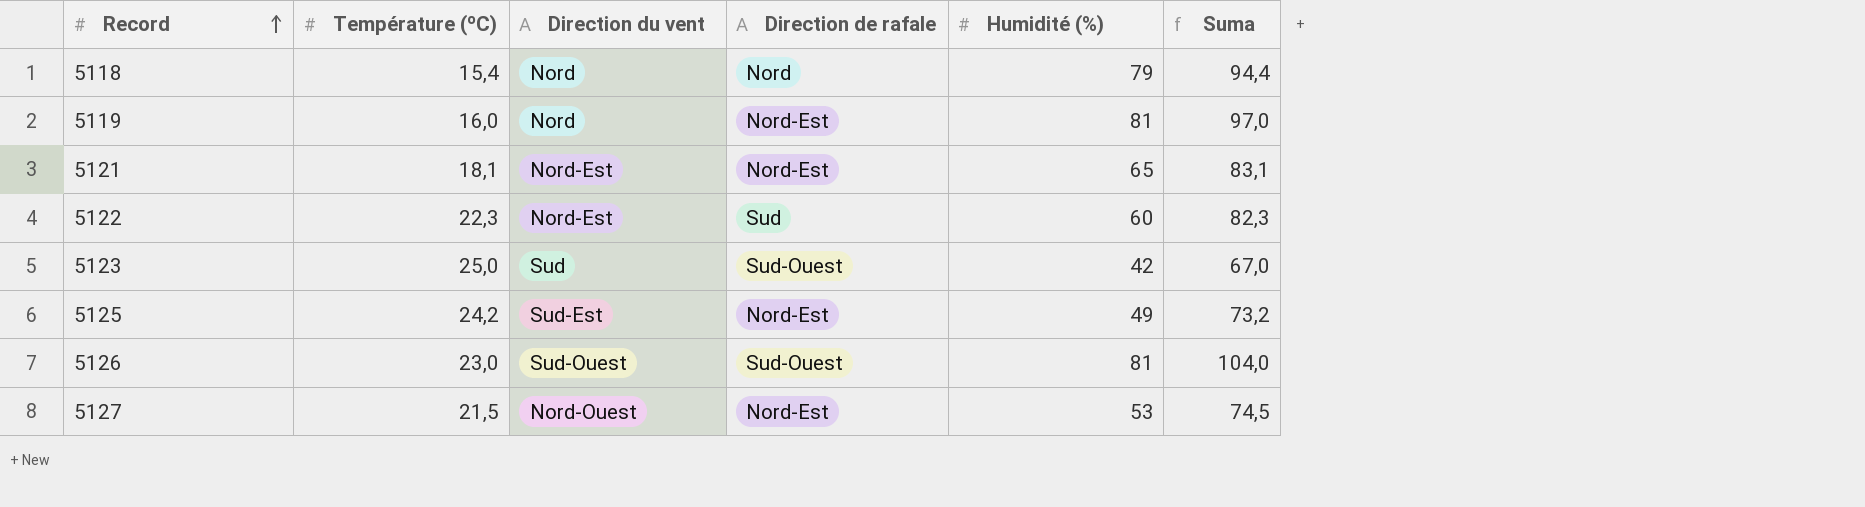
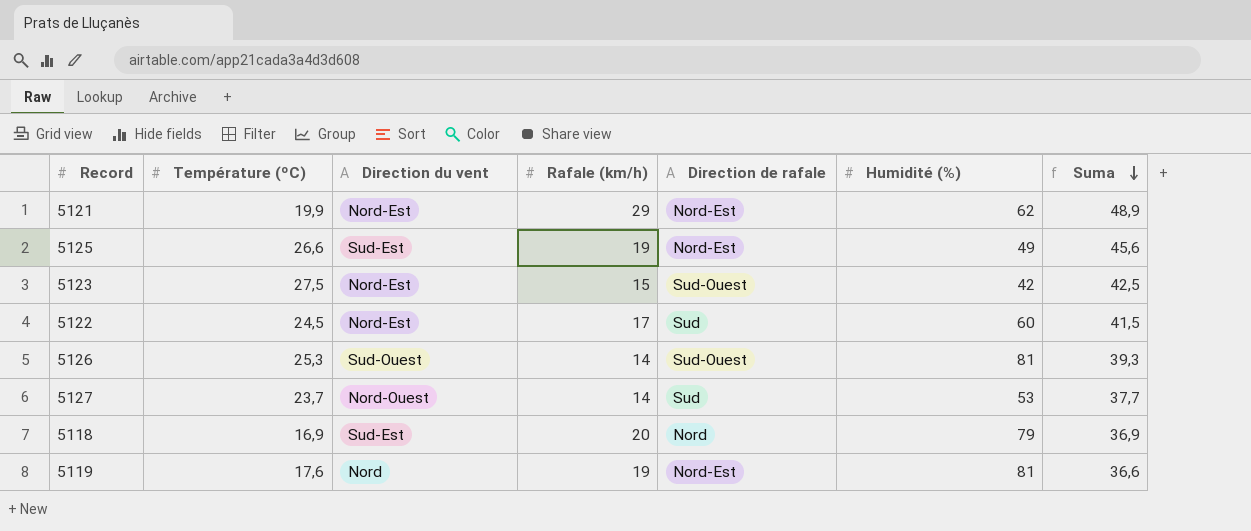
row order: Record ascending -> Suma descending
column Rafale (km/h) | position: none -> 4
column Suma | formula: [Température (ºC)] + [Humidité (%)] -> [Température (ºC)] + [Rafale (km/h)]
5121 | Température (ºC): 18,1 -> 19,9
5121 | Humidité (%): 65 -> 62
5125 | Température (ºC): 24,2 -> 26,6
5123 | Température (ºC): 25,0 -> 27,5
5123 | Direction du vent: Sud -> Nord-Est
5122 | Température (ºC): 22,3 -> 24,5
5126 | Température (ºC): 23,0 -> 25,3
5127 | Température (ºC): 21,5 -> 23,7
5127 | Direction de rafale: Nord-Est -> Sud
5118 | Température (ºC): 15,4 -> 16,9
5118 | Direction du vent: Nord -> Sud-Est
5119 | Température (ºC): 16,0 -> 17,6

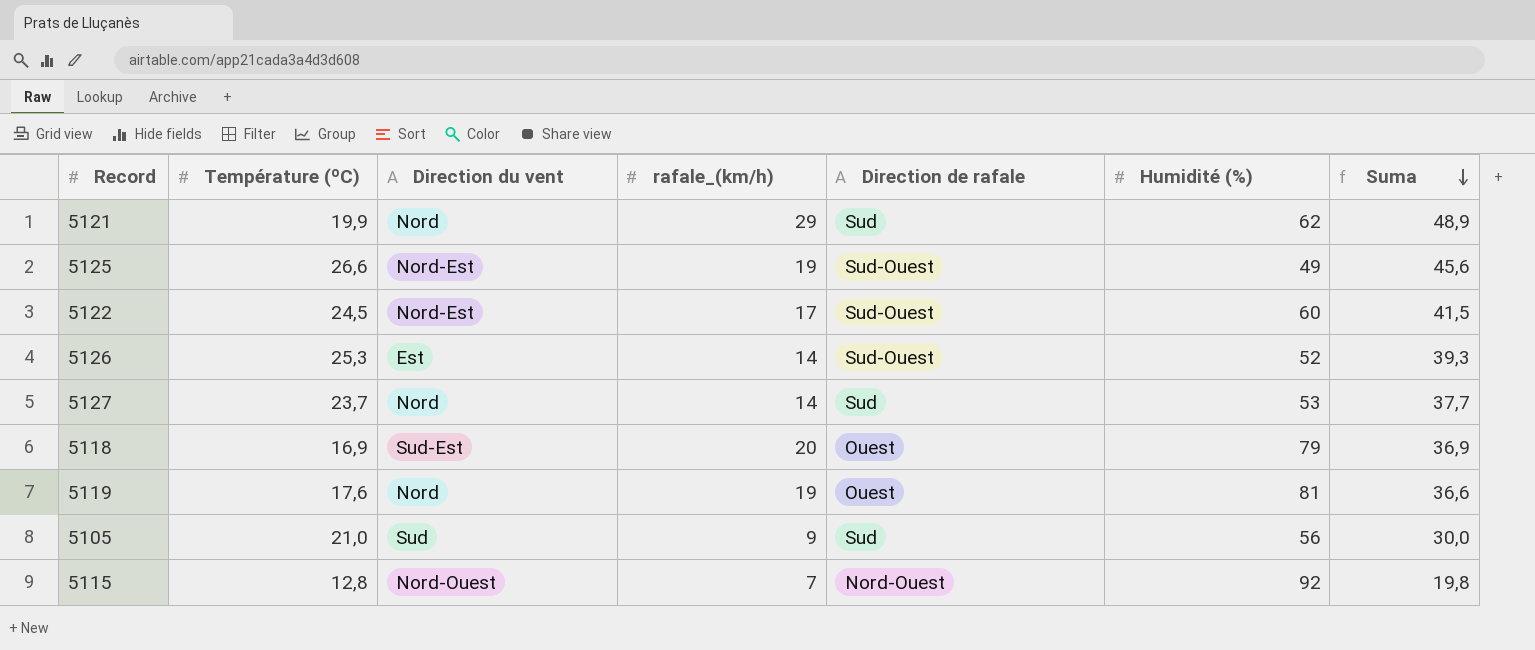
column name: Rafale (km/h) -> rafale_(km/h)
row 5123: 27,5 | Nord-Est | 15 | Sud-Ouest | 42 | 42,5 -> none
5121 | Direction du vent: Nord-Est -> Nord
5121 | Direction de rafale: Nord-Est -> Sud
5125 | Direction du vent: Sud-Est -> Nord-Est
5125 | Direction de rafale: Nord-Est -> Sud-Ouest
5122 | Direction de rafale: Sud -> Sud-Ouest
5126 | Direction du vent: Sud-Ouest -> Est
5126 | Humidité (%): 81 -> 52
5127 | Direction du vent: Nord-Ouest -> Nord
5118 | Direction de rafale: Nord -> Ouest
5119 | Direction de rafale: Nord-Est -> Ouest
row 5105: none -> 21,0 | Sud | 9 | Sud | 56 | 30,0
row 5115: none -> 12,8 | Nord-Ouest | 7 | Nord-Ouest | 92 | 19,8

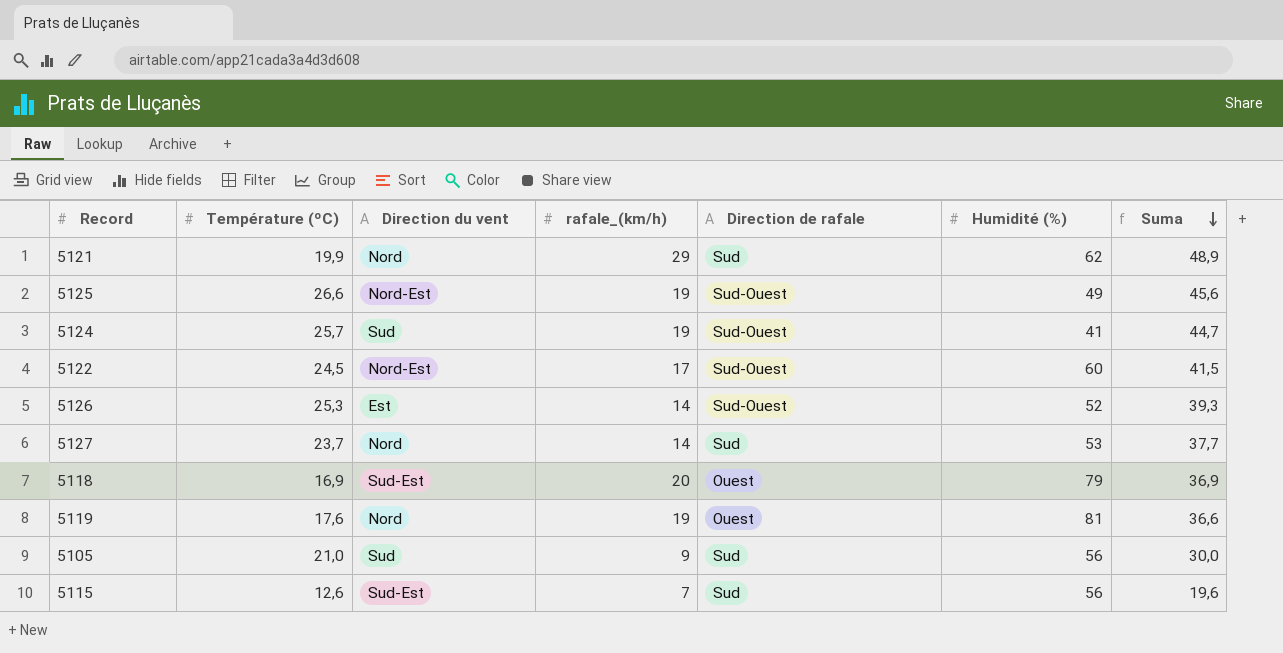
row 5124: none -> 25,7 | Sud | 19 | Sud-Ouest | 41 | 44,7
5115 | Température (ºC): 12,8 -> 12,6
5115 | Direction du vent: Nord-Ouest -> Sud-Est
5115 | Direction de rafale: Nord-Ouest -> Sud
5115 | Humidité (%): 92 -> 56
5115 | Suma: 19,8 -> 19,6

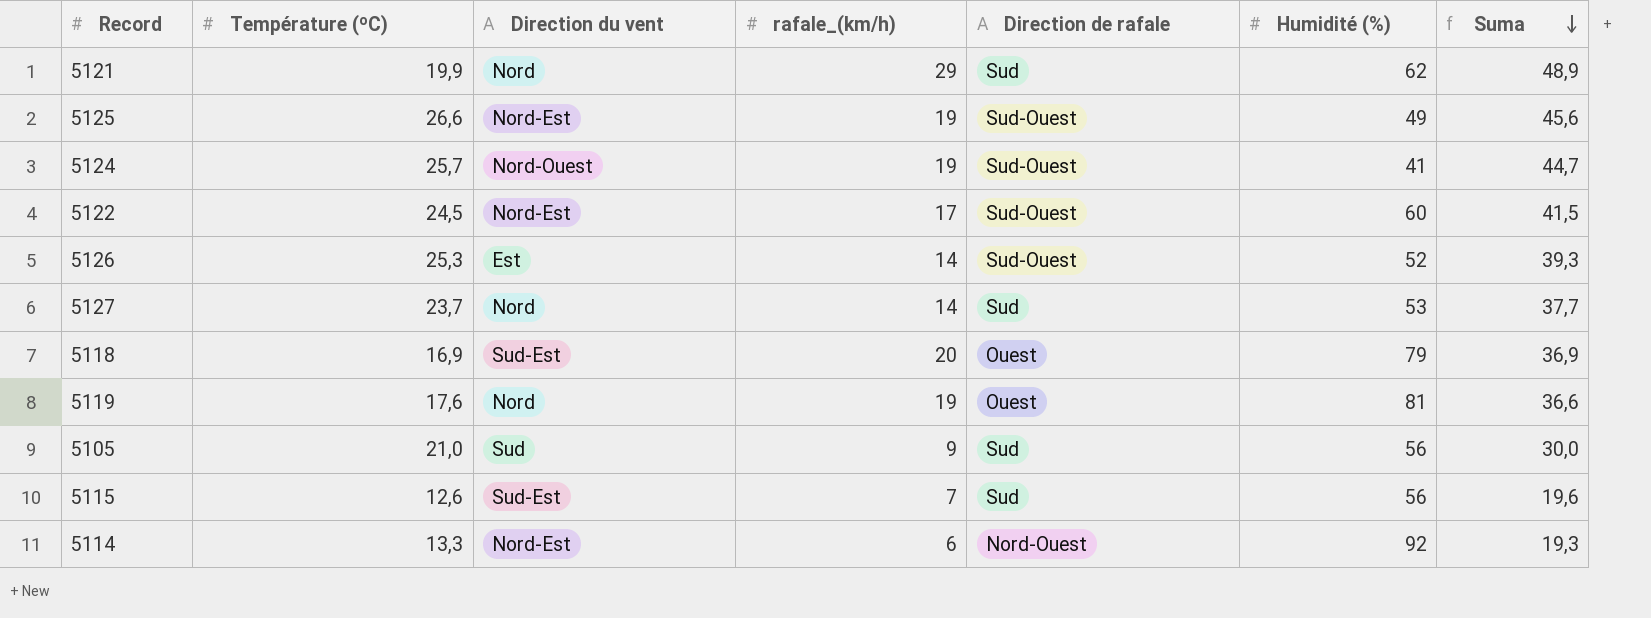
5124 | Direction du vent: Sud -> Nord-Ouest
row 5114: none -> 13,3 | Nord-Est | 6 | Nord-Ouest | 92 | 19,3

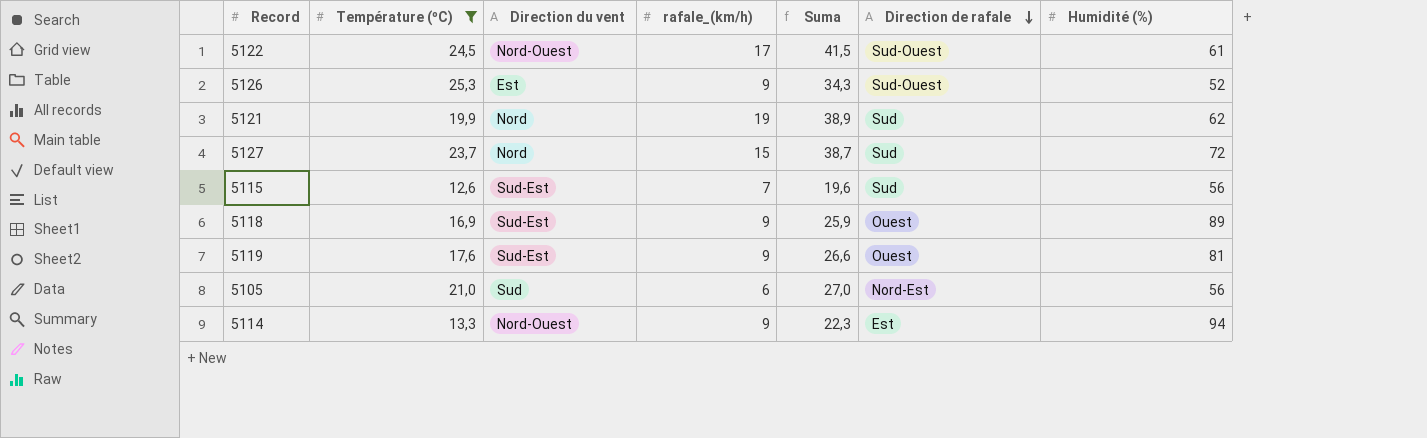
filter: none -> Température (ºC) <= 25,3
row order: Suma descending -> Direction de rafale descending
column Suma | position: 7 -> 5
5122 | Direction du vent: Nord-Est -> Nord-Ouest
5122 | Humidité (%): 60 -> 61
5126 | rafale_(km/h): 14 -> 9
5126 | Suma: 39,3 -> 34,3
5121 | rafale_(km/h): 29 -> 19
5121 | Suma: 48,9 -> 38,9
5127 | rafale_(km/h): 14 -> 15
5127 | Suma: 37,7 -> 38,7
5127 | Humidité (%): 53 -> 72
5118 | rafale_(km/h): 20 -> 9
5118 | Suma: 36,9 -> 25,9
5118 | Humidité (%): 79 -> 89
5119 | Direction du vent: Nord -> Sud-Est
5119 | rafale_(km/h): 19 -> 9
5119 | Suma: 36,6 -> 26,6
5105 | rafale_(km/h): 9 -> 6
5105 | Suma: 30,0 -> 27,0
5105 | Direction de rafale: Sud -> Nord-Est
5114 | Direction du vent: Nord-Est -> Nord-Ouest
5114 | rafale_(km/h): 6 -> 9
5114 | Suma: 19,3 -> 22,3
5114 | Direction de rafale: Nord-Ouest -> Est
5114 | Humidité (%): 92 -> 94

